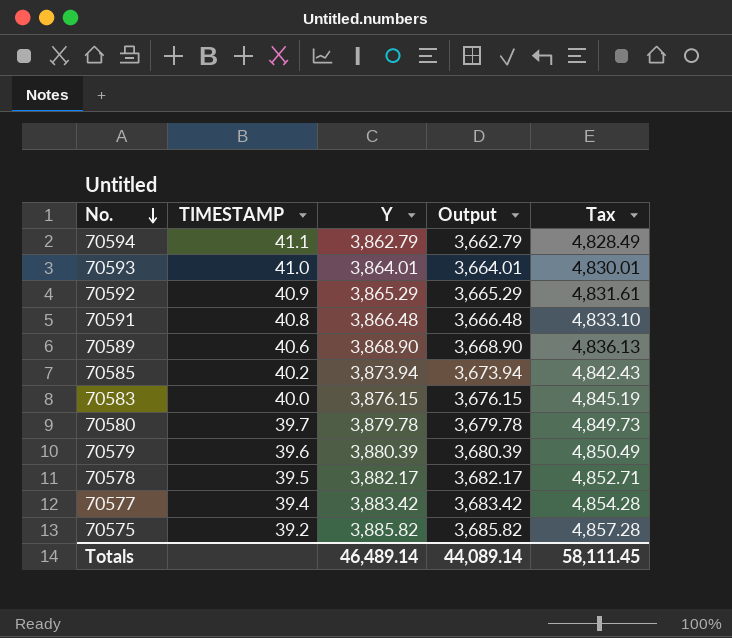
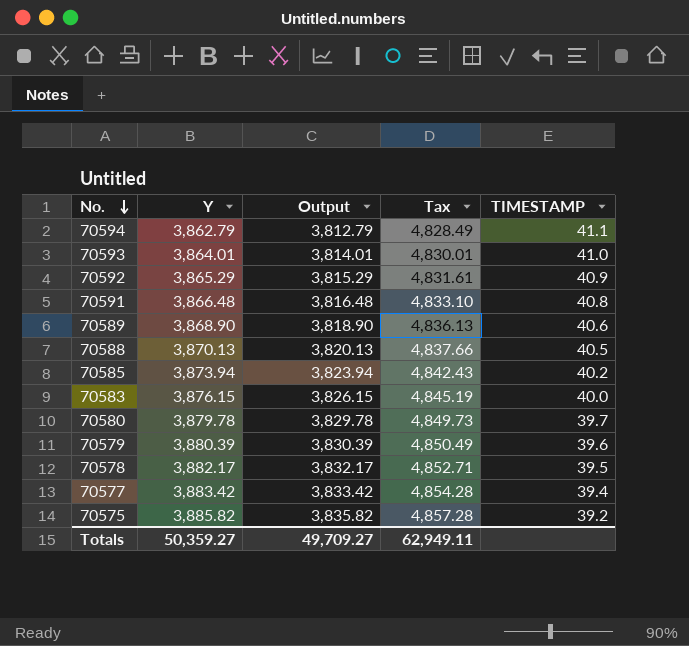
column Output | formula: [Y] - 200 -> [Y] - 50
column TIMESTAMP | position: 2 -> 5
row 70588: none -> 3,870.13 | 3,820.13 | 4,837.66 | 40.5
Totals | Y: 46,489.14 -> 50,359.27
Totals | Output: 44,089.14 -> 49,709.27
Totals | Tax: 58,111.45 -> 62,949.11

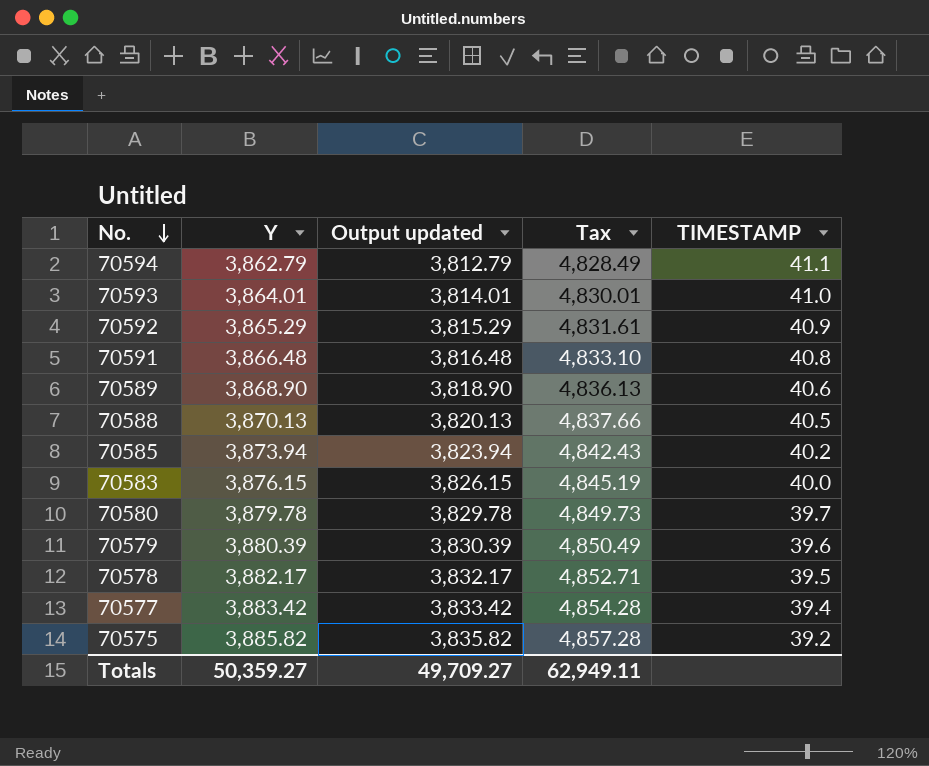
column name: Output -> Output updated

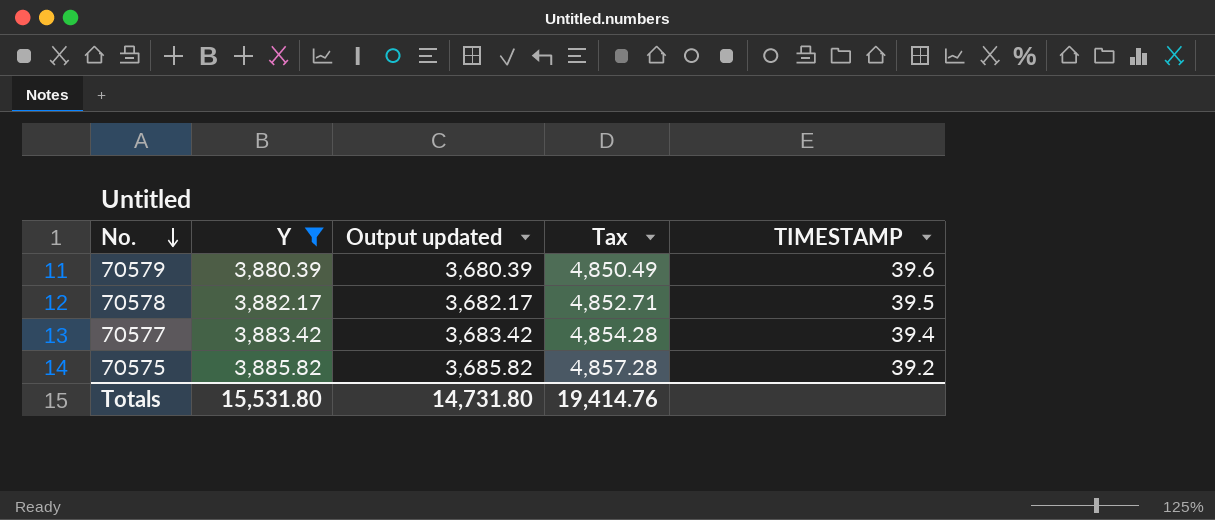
filter: none -> Y >= 3,880.39
column Output updated | formula: [Y] - 50 -> [Y] - 200
Totals | Y: 50,359.27 -> 15,531.80
Totals | Output updated: 49,709.27 -> 14,731.80
Totals | Tax: 62,949.11 -> 19,414.76

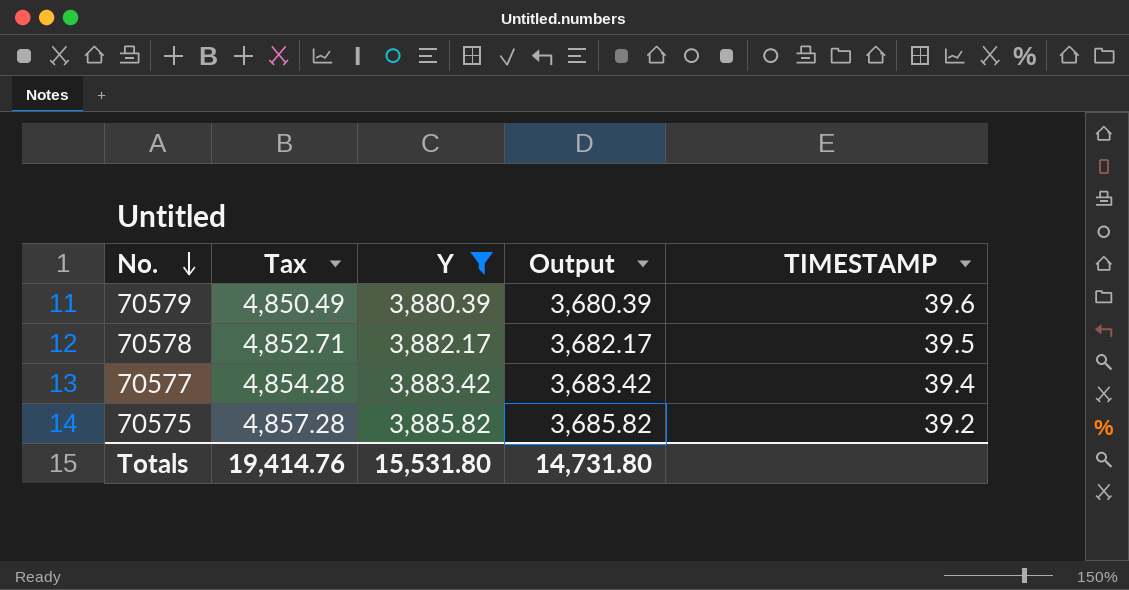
column Tax | position: 4 -> 2
column name: Output updated -> Output

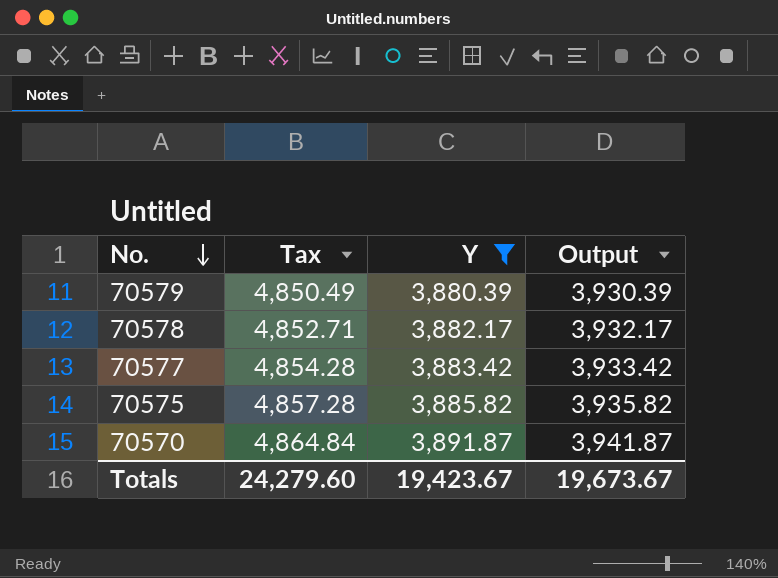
column TIMESTAMP | position: 5 -> none
column Output | formula: [Y] - 200 -> [Y] + 50
row 70570: none -> 4,864.84 | 3,891.87 | 3,941.87
Totals | Tax: 19,414.76 -> 24,279.60
Totals | Y: 15,531.80 -> 19,423.67
Totals | Output: 14,731.80 -> 19,673.67

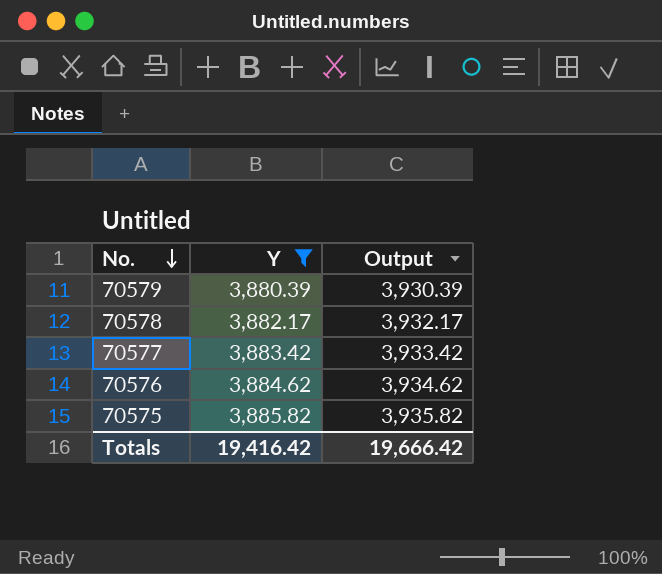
column Tax | formula: [Y] * 1.25 -> none
row 70570: 4,864.84 | 3,891.87 | 3,941.87 -> none
row 70576: none -> 3,884.62 | 3,934.62
Totals | Y: 19,423.67 -> 19,416.42
Totals | Output: 19,673.67 -> 19,666.42

